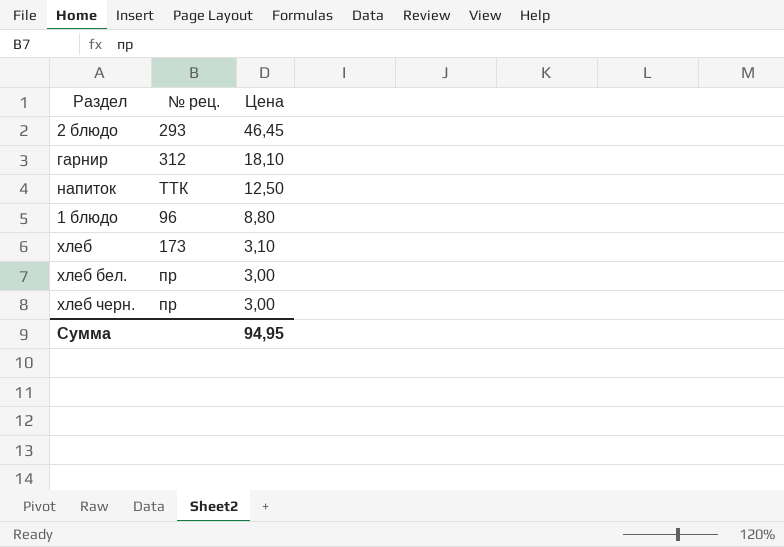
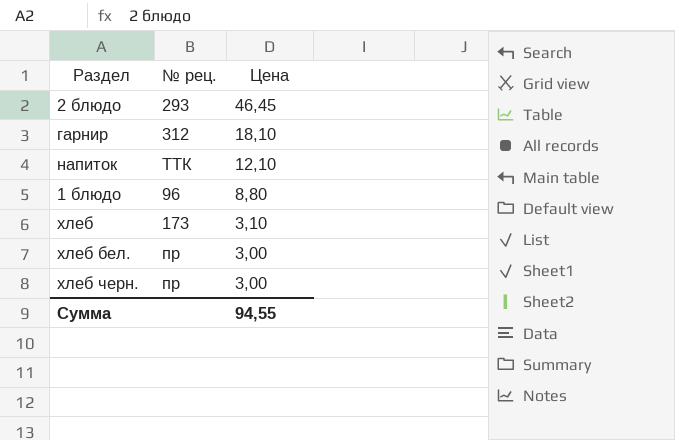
напиток | Цена: 12,50 -> 12,10
Сумма | Цена: 94,95 -> 94,55

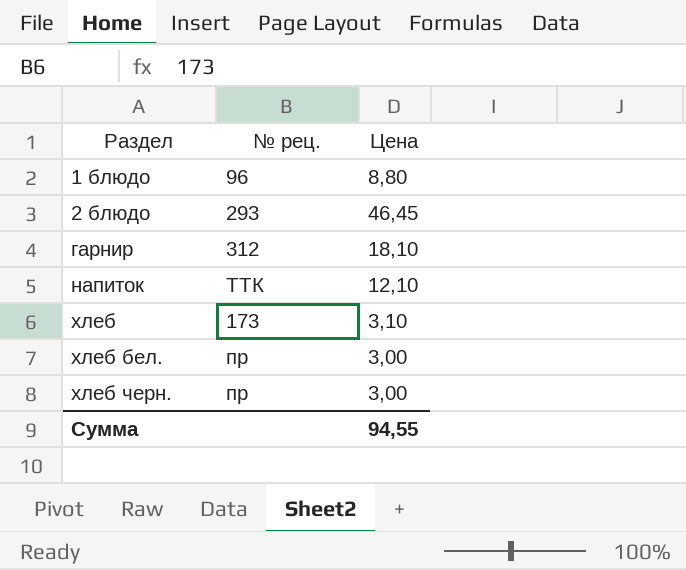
row order: Цена descending -> Раздел ascending

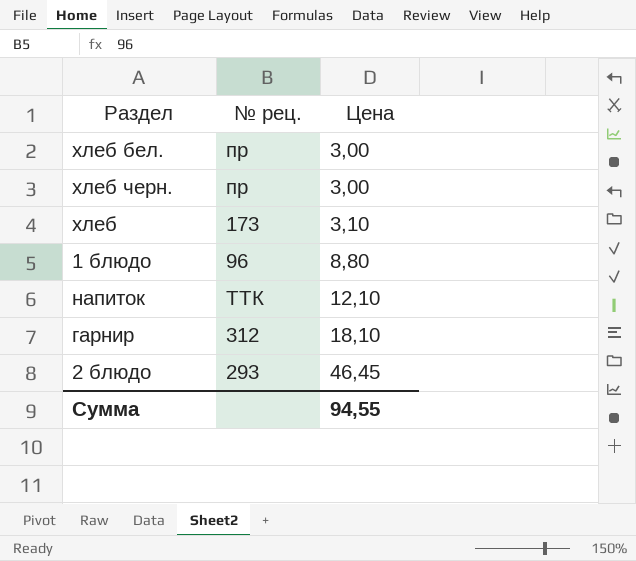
row order: Раздел ascending -> Цена ascending

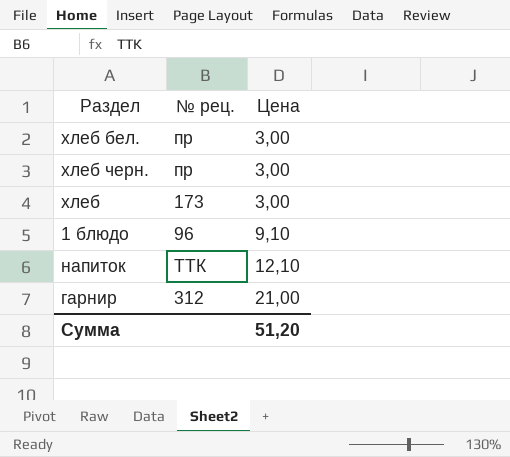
row 2 блюдо: 293 | 46,45 -> none
хлеб | Цена: 3,10 -> 3,00
1 блюдо | Цена: 8,80 -> 9,10
гарнир | Цена: 18,10 -> 21,00
Сумма | Цена: 94,55 -> 51,20

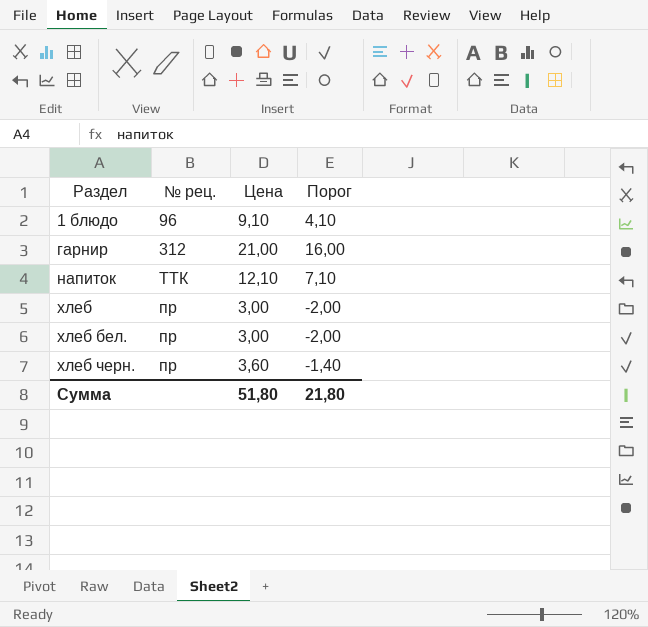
row order: Цена ascending -> Раздел ascending
column Порог | formula: none -> [Цена] - 5
хлеб | № рец.: 173 -> пр
хлеб черн. | Цена: 3,00 -> 3,60
Сумма | Цена: 51,20 -> 51,80

